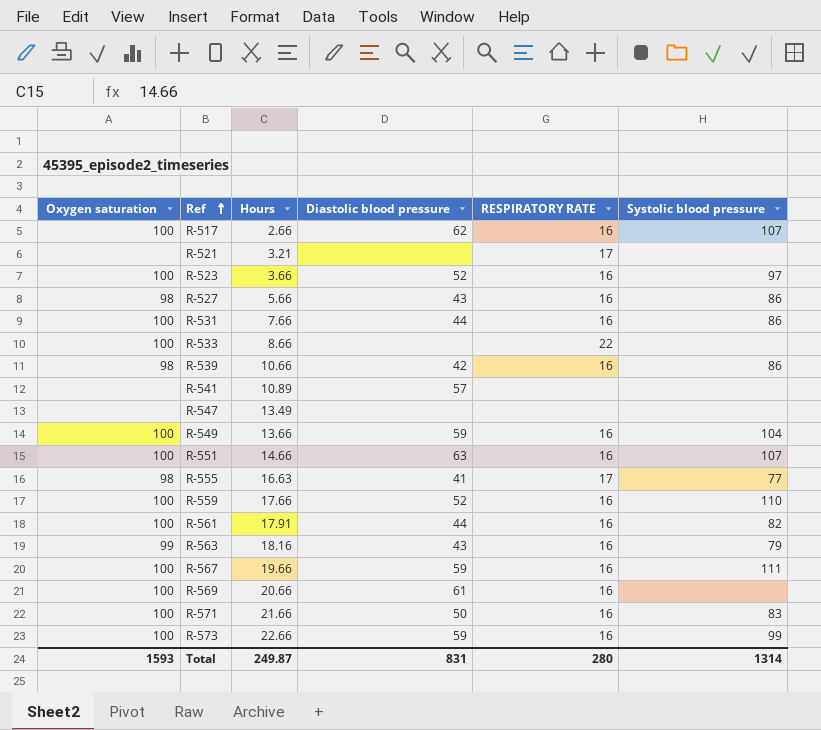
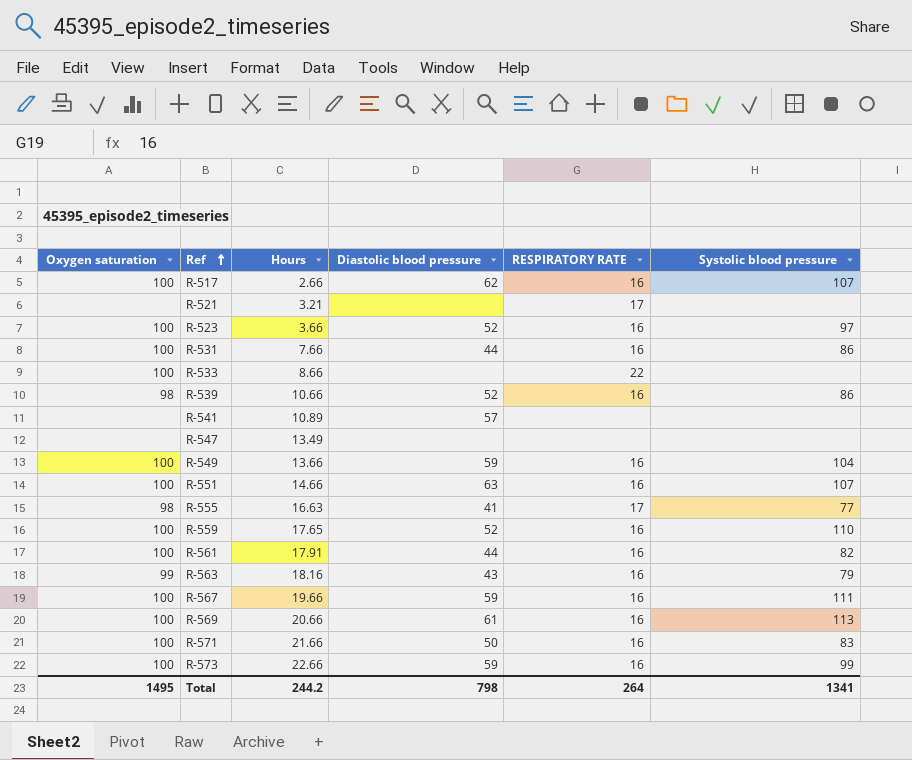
row R-527: 98 | 5.66 | 43 | 16 | 86 -> none
R-539 | Diastolic blood pressure: 42 -> 52
R-559 | Hours: 17.66 -> 17.65
R-569 | Systolic blood pressure: none -> 113
Total | Oxygen saturation: 1593 -> 1495
Total | Hours: 249.87 -> 244.2
Total | Diastolic blood pressure: 831 -> 798
Total | RESPIRATORY RATE: 280 -> 264
Total | Systolic blood pressure: 1314 -> 1341

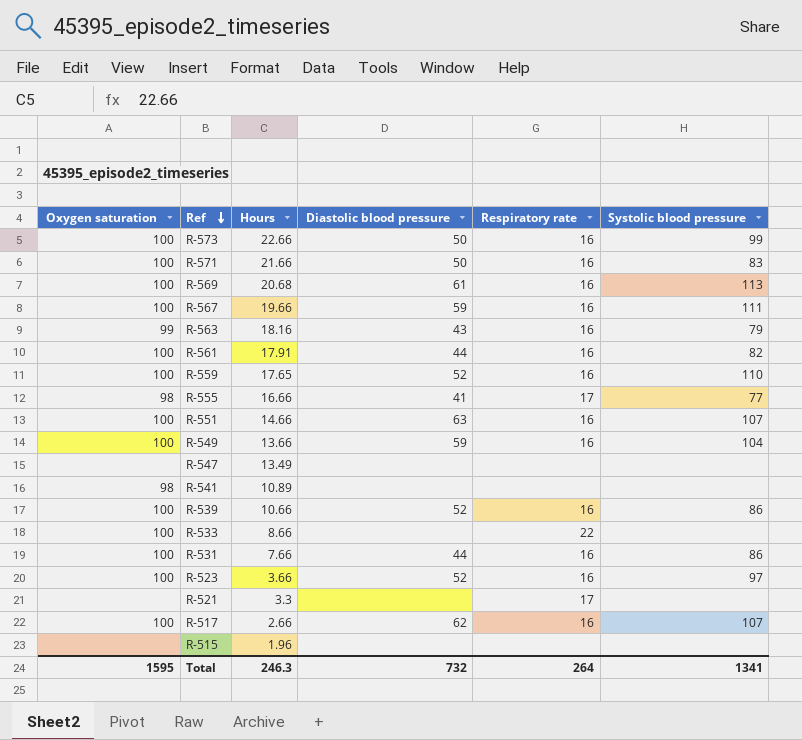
row order: Ref ascending -> Ref descending
column name: RESPIRATORY RATE -> Respiratory rate
R-573 | Diastolic blood pressure: 59 -> 50
R-569 | Hours: 20.66 -> 20.68
R-555 | Hours: 16.63 -> 16.66
R-541 | Oxygen saturation: none -> 98
R-541 | Diastolic blood pressure: 57 -> none
R-539 | Oxygen saturation: 98 -> 100
R-521 | Hours: 3.21 -> 3.3
row R-515: none -> none | 1.96 | none | none | none
Total | Oxygen saturation: 1495 -> 1595
Total | Hours: 244.2 -> 246.3
Total | Diastolic blood pressure: 798 -> 732

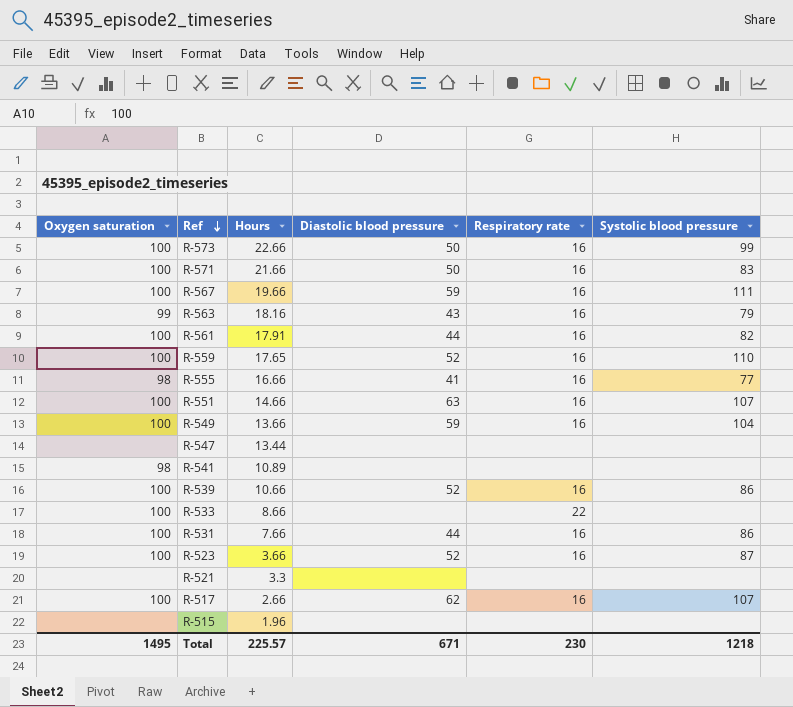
row R-569: 100 | 20.68 | 61 | 16 | 113 -> none
R-555 | Respiratory rate: 17 -> 16
R-547 | Hours: 13.49 -> 13.44
R-523 | Systolic blood pressure: 97 -> 87
R-521 | Respiratory rate: 17 -> none
Total | Oxygen saturation: 1595 -> 1495
Total | Hours: 246.3 -> 225.57
Total | Diastolic blood pressure: 732 -> 671
Total | Respiratory rate: 264 -> 230
Total | Systolic blood pressure: 1341 -> 1218

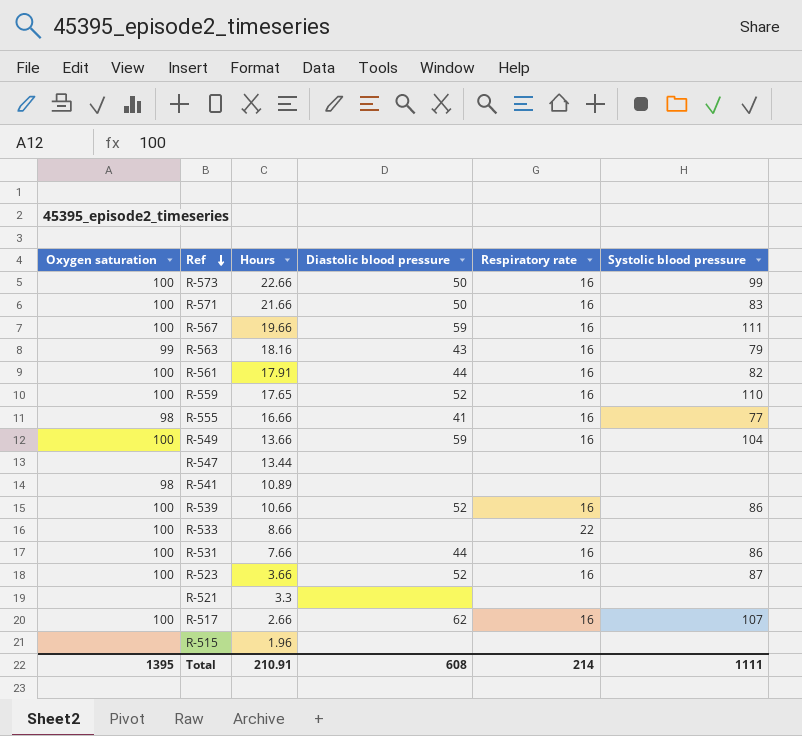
row R-551: 100 | 14.66 | 63 | 16 | 107 -> none
Total | Oxygen saturation: 1495 -> 1395
Total | Hours: 225.57 -> 210.91
Total | Diastolic blood pressure: 671 -> 608
Total | Respiratory rate: 230 -> 214
Total | Systolic blood pressure: 1218 -> 1111

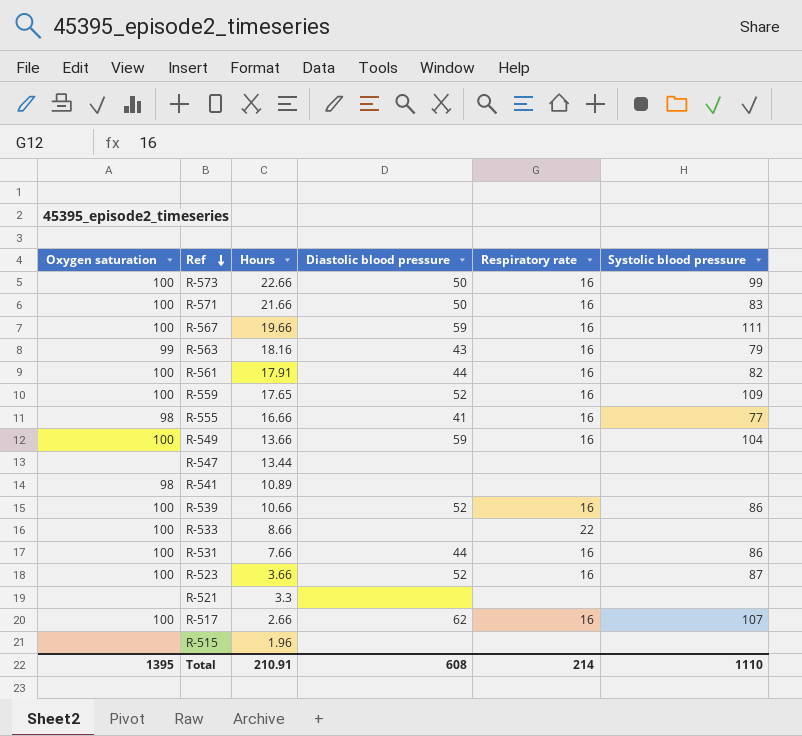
R-559 | Systolic blood pressure: 110 -> 109
Total | Systolic blood pressure: 1111 -> 1110

